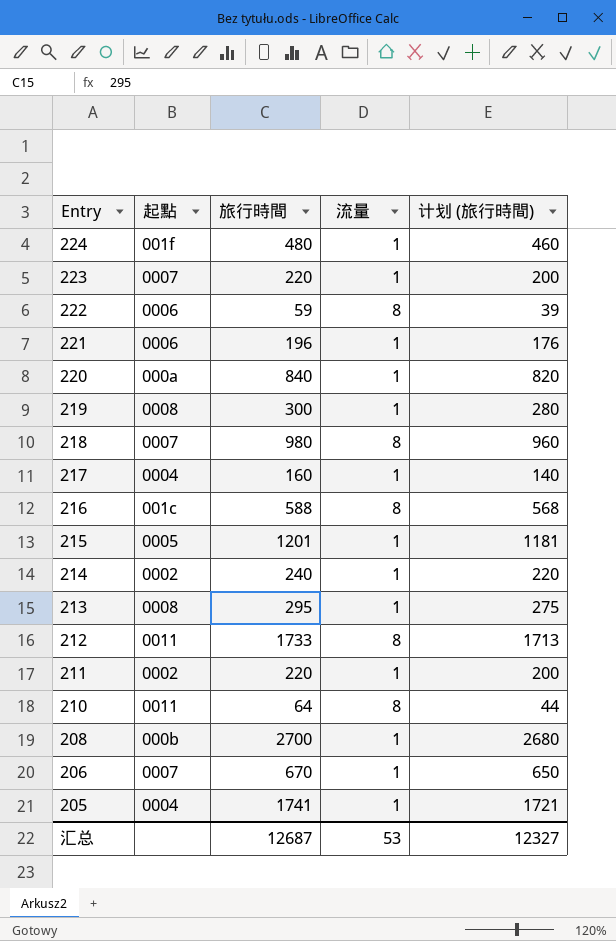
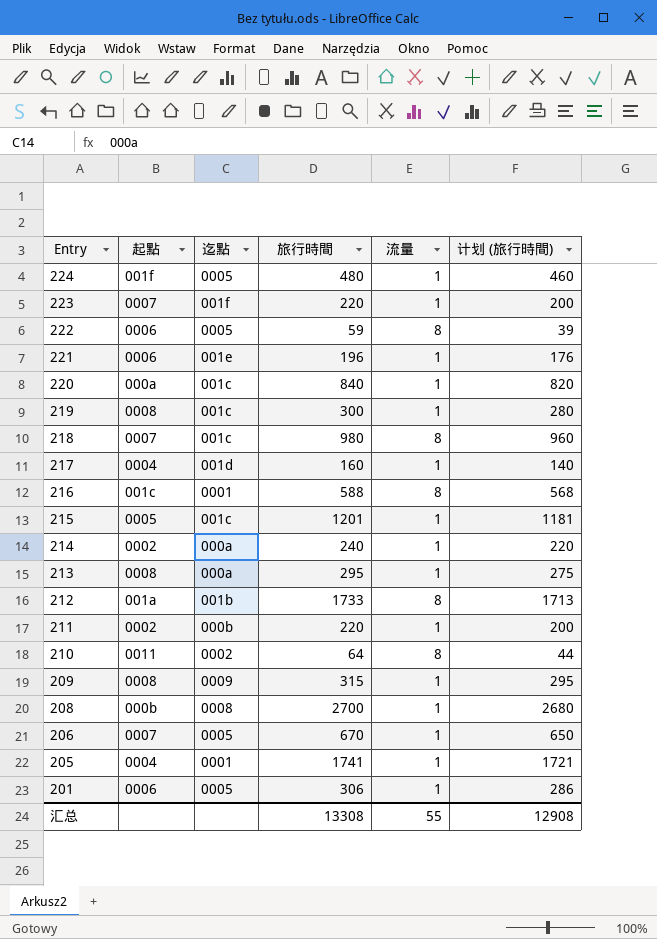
column 迄點 | position: none -> 3
212 | 起點: 0011 -> 001a
row 209: none -> 0008 | 0009 | 315 | 1 | 295
row 201: none -> 0006 | 0005 | 306 | 1 | 286
汇总 | 旅行時間: 12687 -> 13308
汇总 | 流量: 53 -> 55
汇总 | 计划 (旅行時間): 12327 -> 12908

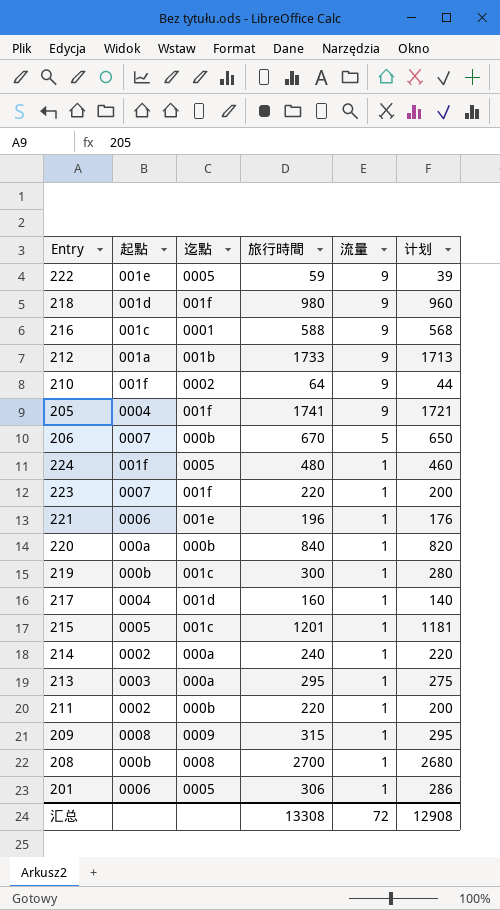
row order: Entry descending -> 流量 descending
column name: 计划 (旅行時間) -> 计划
222 | 起點: 0006 -> 001e
222 | 流量: 8 -> 9
218 | 起點: 0007 -> 001d
218 | 迄點: 001c -> 001f
218 | 流量: 8 -> 9
216 | 流量: 8 -> 9
212 | 流量: 8 -> 9
210 | 起點: 0011 -> 001f
210 | 流量: 8 -> 9
205 | 迄點: 0001 -> 001f
205 | 流量: 1 -> 9
206 | 迄點: 0005 -> 000b
206 | 流量: 1 -> 5
220 | 迄點: 001c -> 000b
219 | 起點: 0008 -> 000b
213 | 起點: 0008 -> 0003
汇总 | 流量: 55 -> 72

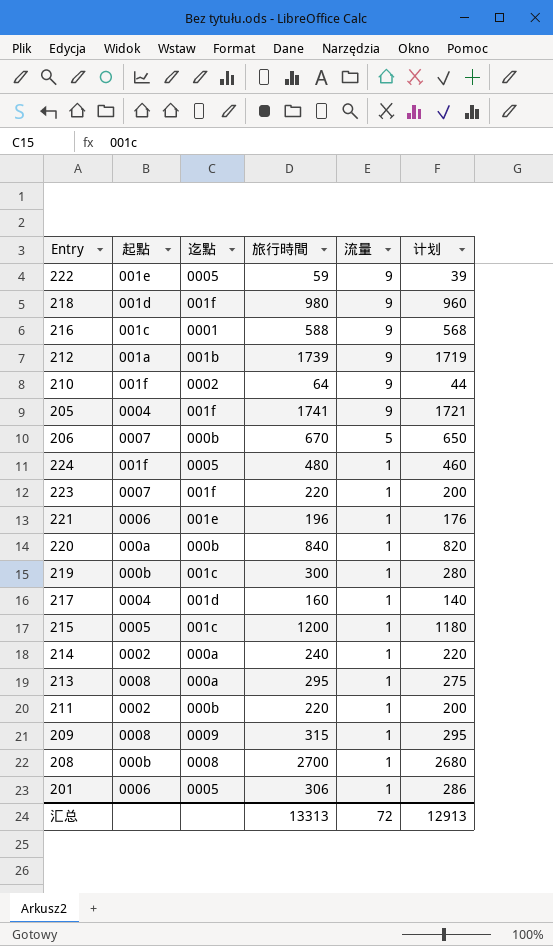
212 | 旅行時間: 1733 -> 1739
212 | 计划: 1713 -> 1719
215 | 旅行時間: 1201 -> 1200
215 | 计划: 1181 -> 1180
213 | 起點: 0003 -> 0008
汇总 | 旅行時間: 13308 -> 13313
汇总 | 计划: 12908 -> 12913

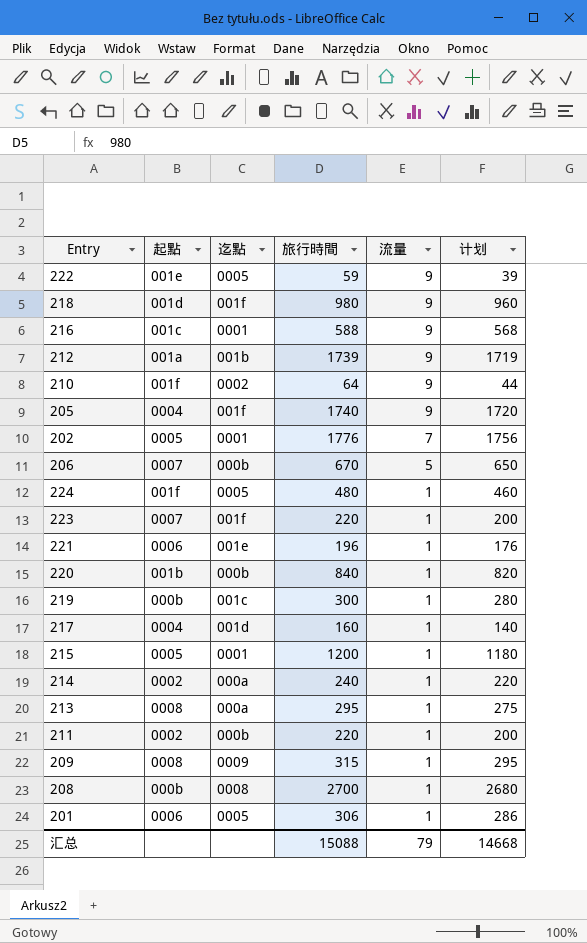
205 | 旅行時間: 1741 -> 1740
205 | 计划: 1721 -> 1720
row 202: none -> 0005 | 0001 | 1776 | 7 | 1756
220 | 起點: 000a -> 001b
215 | 迄點: 001c -> 0001
汇总 | 旅行時間: 13313 -> 15088
汇总 | 流量: 72 -> 79
汇总 | 计划: 12913 -> 14668

